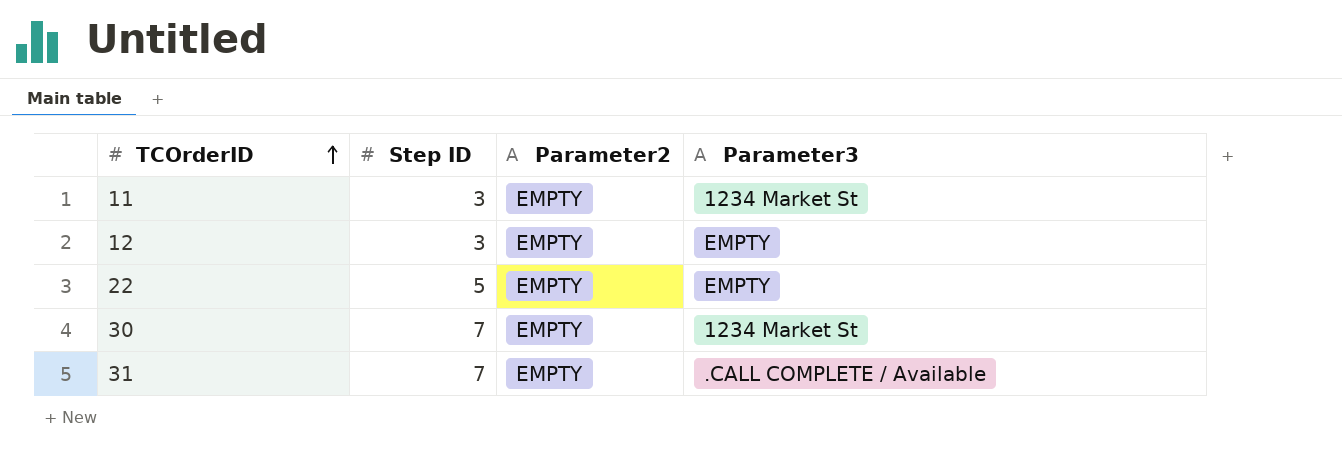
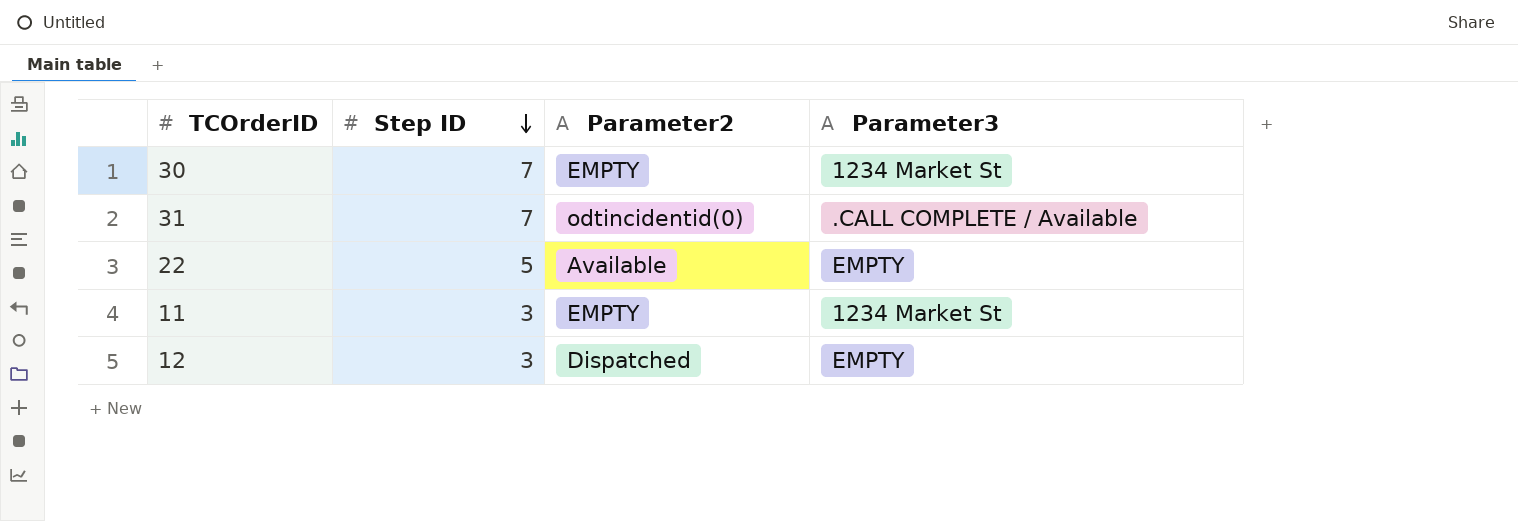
row order: TCOrderID ascending -> Step ID descending
31 | Parameter2: EMPTY -> odtincidentid(0)
22 | Parameter2: EMPTY -> Available
12 | Parameter2: EMPTY -> Dispatched

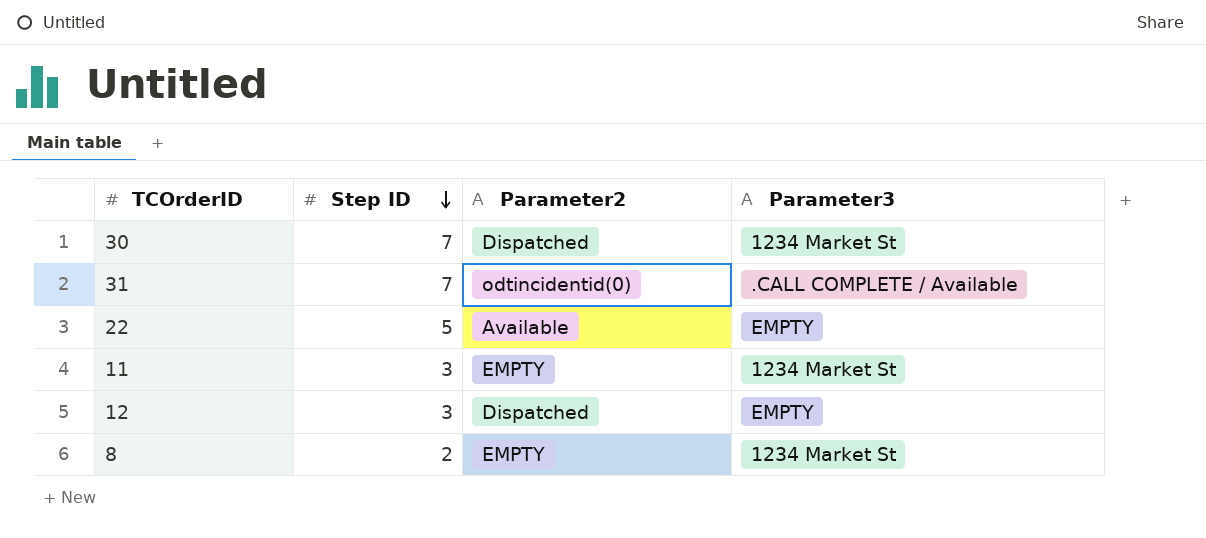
30 | Parameter2: EMPTY -> Dispatched
row 8: none -> 2 | EMPTY | 1234 Market St

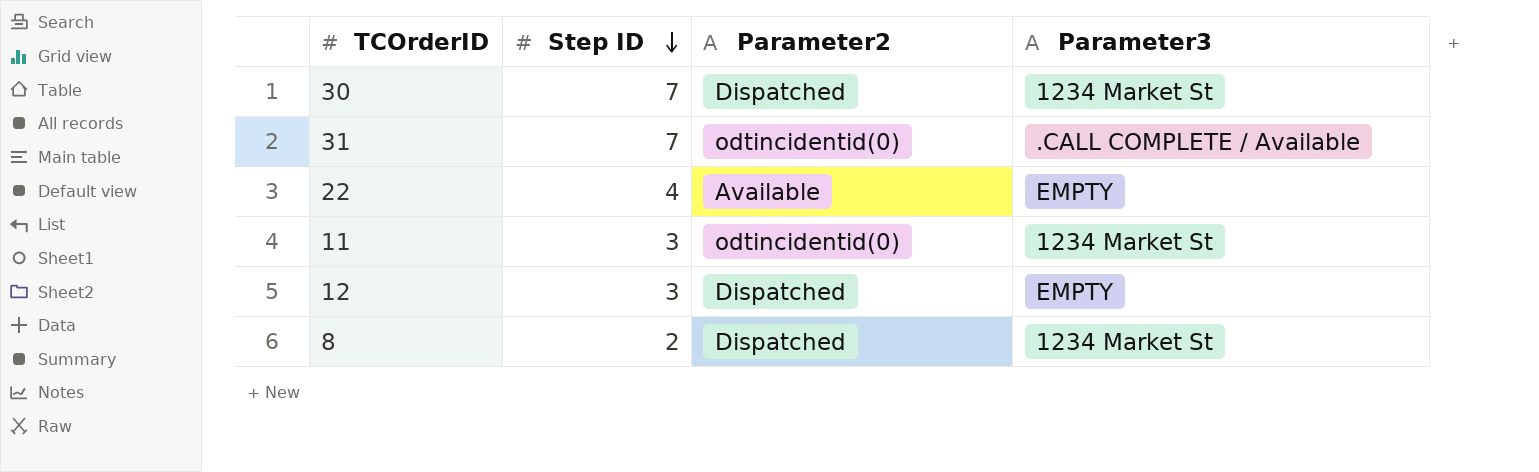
22 | Step ID: 5 -> 4
11 | Parameter2: EMPTY -> odtincidentid(0)
8 | Parameter2: EMPTY -> Dispatched

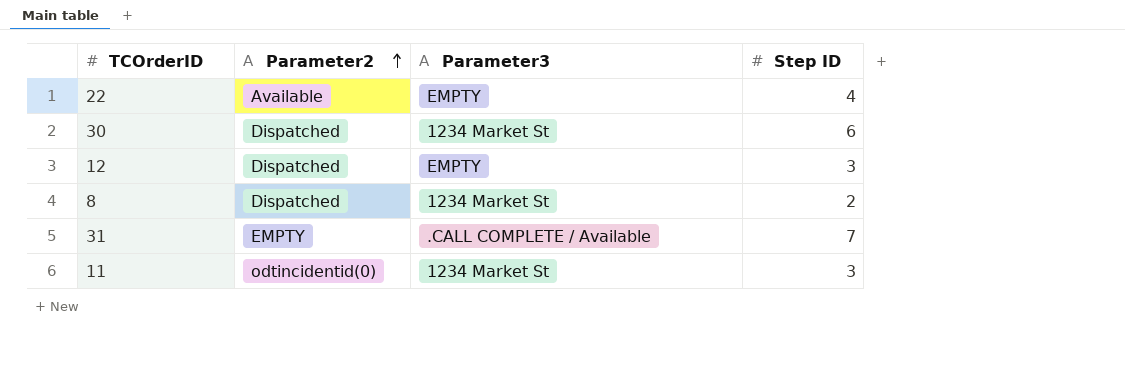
row order: Step ID descending -> Parameter2 ascending
column Step ID | position: 2 -> 4
30 | Step ID: 7 -> 6
31 | Parameter2: odtincidentid(0) -> EMPTY

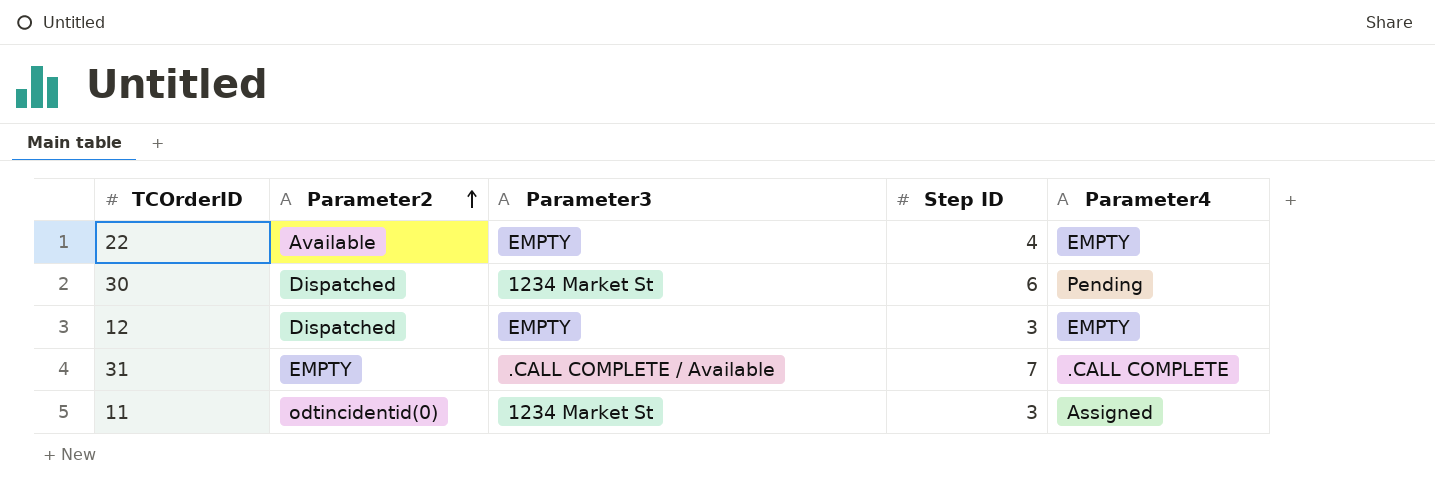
column Parameter4 | position: none -> 5
row 8: Dispatched | 1234 Market St | 2 -> none

